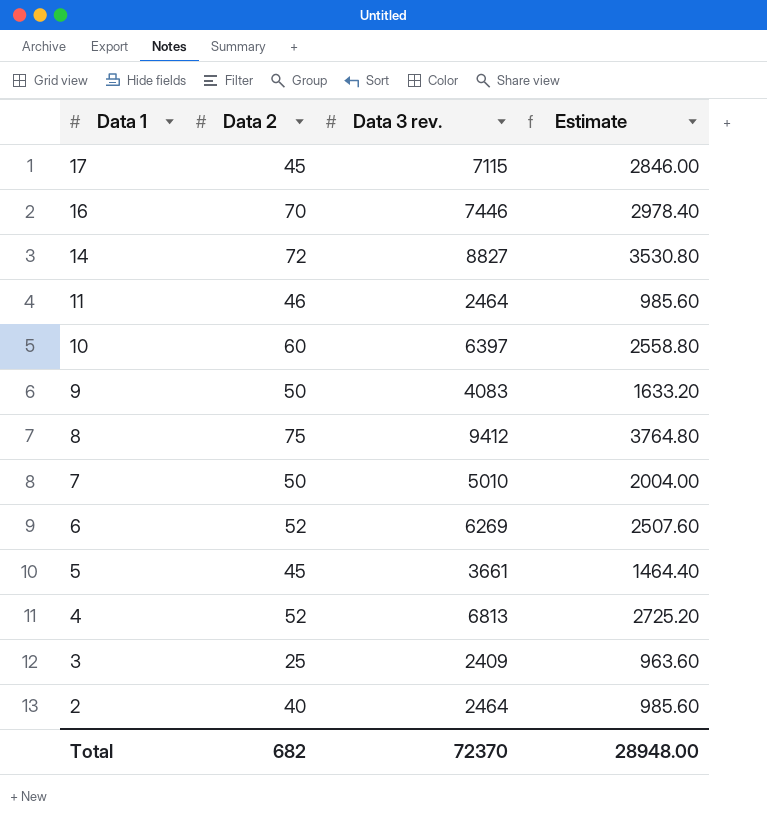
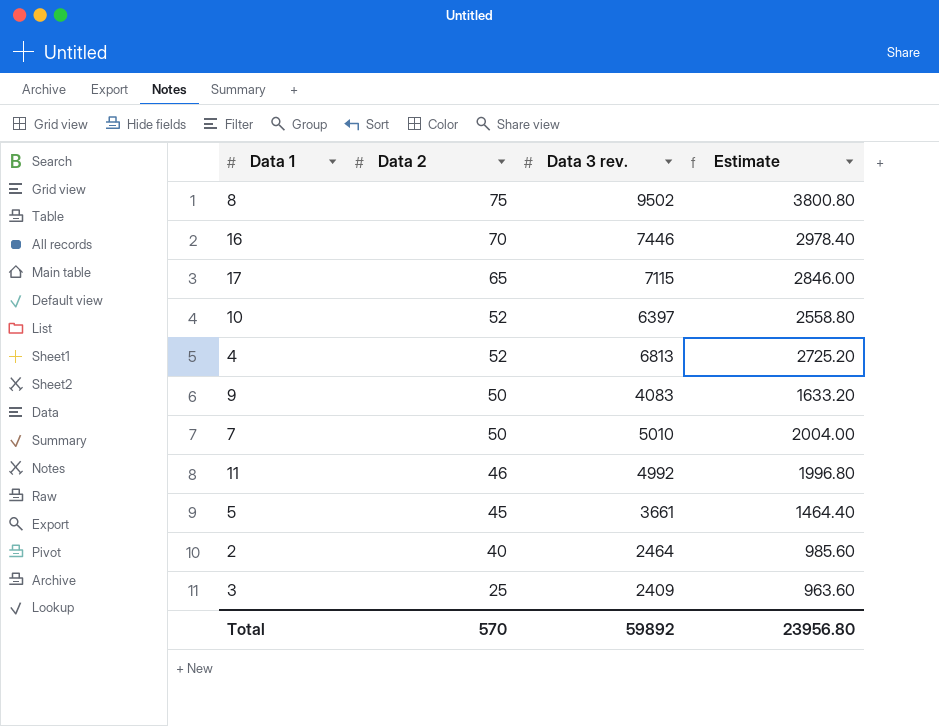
row order: Data 1 descending -> Data 2 descending
row 14: 72 | 8827 | 3530.80 -> none
row 6: 52 | 6269 | 2507.60 -> none
8 | Data 3 rev.: 9412 -> 9502
8 | Estimate: 3764.80 -> 3800.80
17 | Data 2: 45 -> 65
10 | Data 2: 60 -> 52
11 | Data 3 rev.: 2464 -> 4992
11 | Estimate: 985.60 -> 1996.80
Total | Data 2: 682 -> 570
Total | Data 3 rev.: 72370 -> 59892
Total | Estimate: 28948.00 -> 23956.80

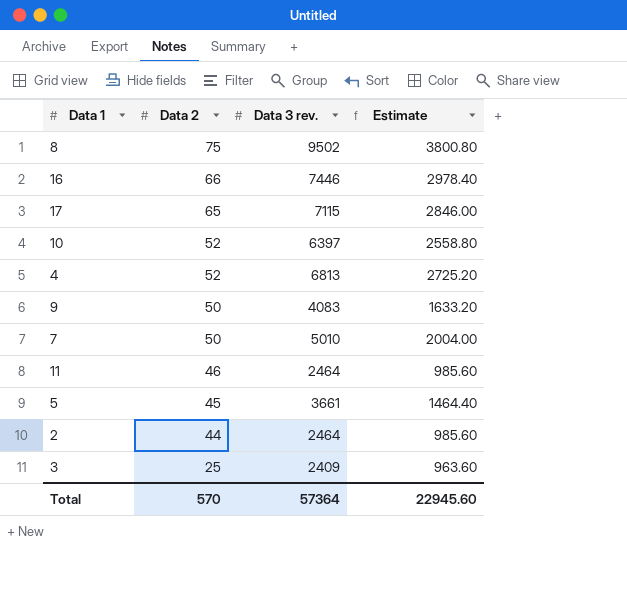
16 | Data 2: 70 -> 66
11 | Data 3 rev.: 4992 -> 2464
11 | Estimate: 1996.80 -> 985.60
2 | Data 2: 40 -> 44
Total | Data 3 rev.: 59892 -> 57364
Total | Estimate: 23956.80 -> 22945.60

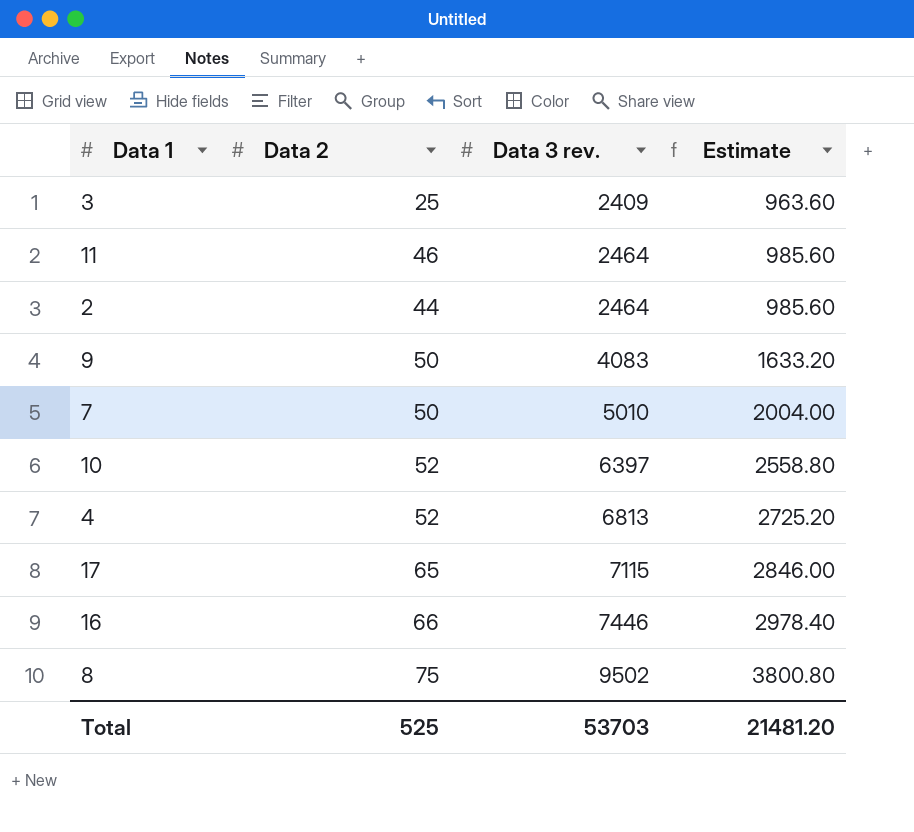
row order: Data 2 descending -> Data 3 rev. ascending
row 5: 45 | 3661 | 1464.40 -> none
Total | Data 2: 570 -> 525
Total | Data 3 rev.: 57364 -> 53703
Total | Estimate: 22945.60 -> 21481.20

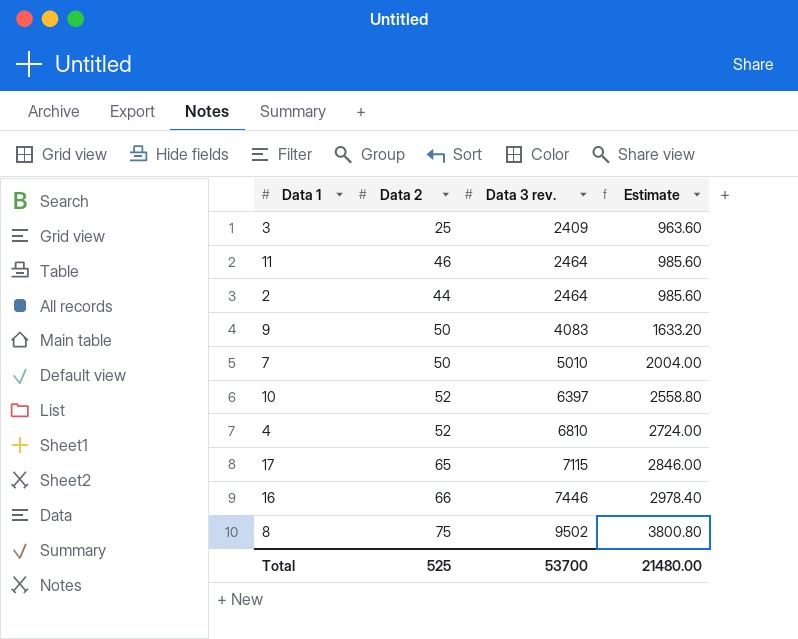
4 | Data 3 rev.: 6813 -> 6810
4 | Estimate: 2725.20 -> 2724.00
Total | Data 3 rev.: 53703 -> 53700
Total | Estimate: 21481.20 -> 21480.00

